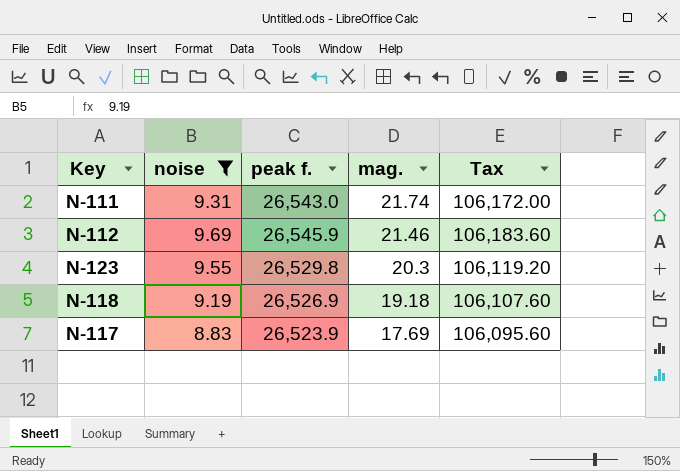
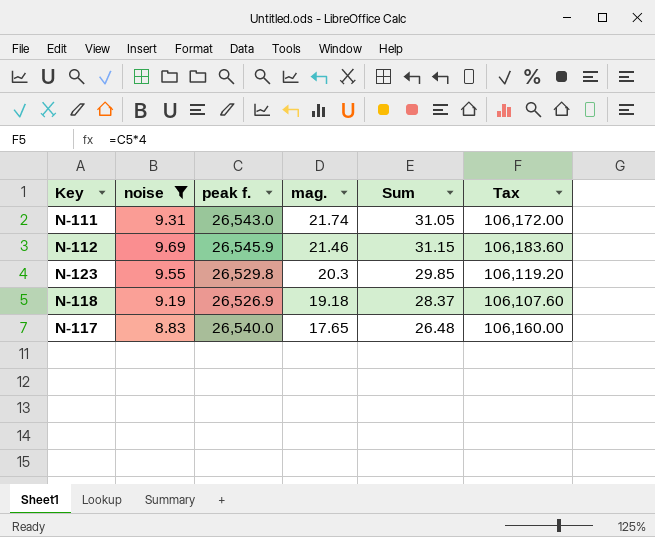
column Sum | formula: none -> [noise] + [mag.]
N-117 | peak f.: 26,523.9 -> 26,540.0
N-117 | mag.: 17.69 -> 17.65
N-117 | Tax: 106,095.60 -> 106,160.00

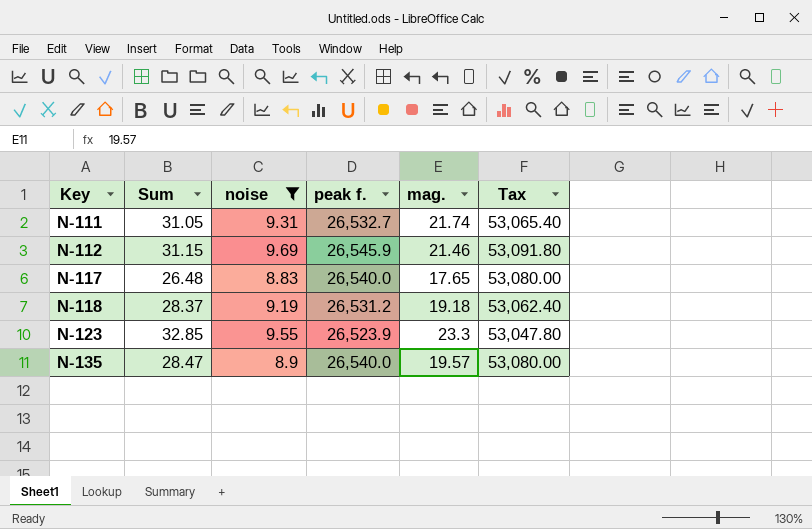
row order: mag. descending -> Key ascending
column Sum | position: 5 -> 2
column Tax | formula: [peak f.] * 4 -> [peak f.] * 2
N-111 | peak f.: 26,543.0 -> 26,532.7
N-118 | peak f.: 26,526.9 -> 26,531.2
N-123 | Sum: 29.85 -> 32.85
N-123 | peak f.: 26,529.8 -> 26,523.9
N-123 | mag.: 20.3 -> 23.3
row N-135: none -> 28.47 | 8.9 | 26,540.0 | 19.57 | 53,080.00

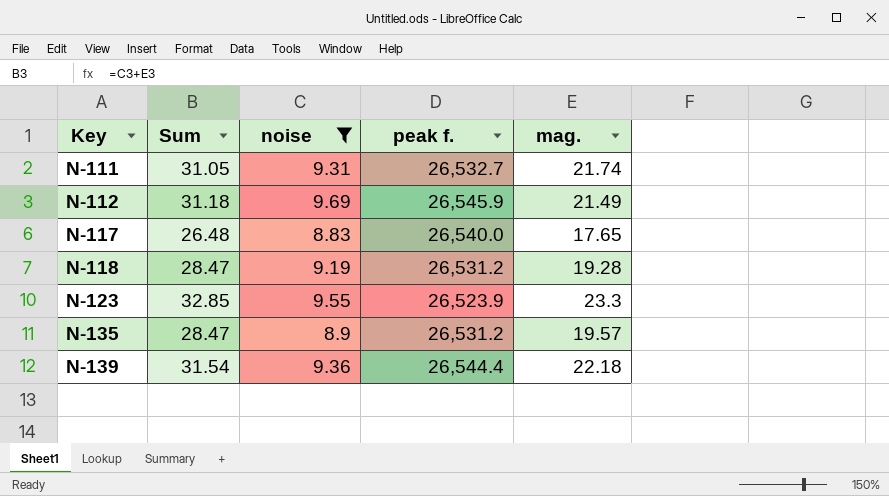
column Tax | formula: [peak f.] * 2 -> none
N-112 | Sum: 31.15 -> 31.18
N-112 | mag.: 21.46 -> 21.49
N-118 | Sum: 28.37 -> 28.47
N-118 | mag.: 19.18 -> 19.28
N-135 | peak f.: 26,540.0 -> 26,531.2
row N-139: none -> 31.54 | 9.36 | 26,544.4 | 22.18

